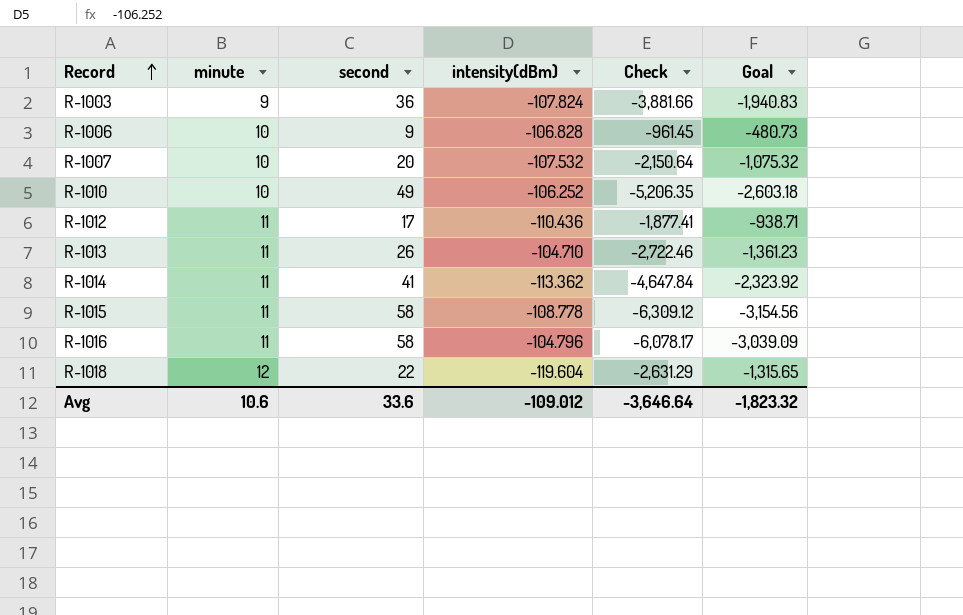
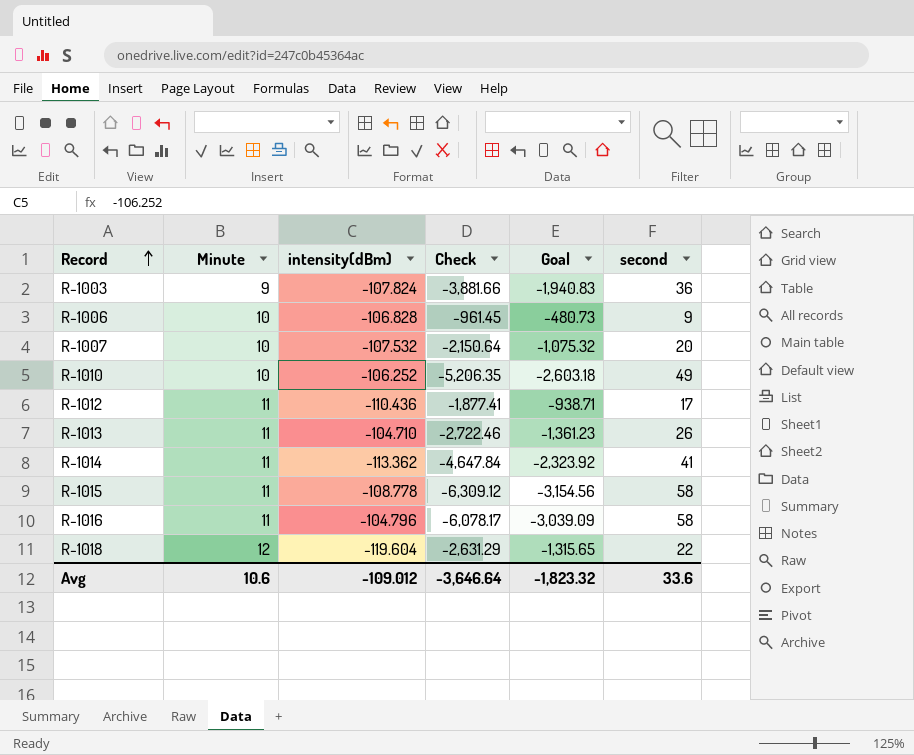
column name: minute -> Minute
column second | position: 3 -> 6

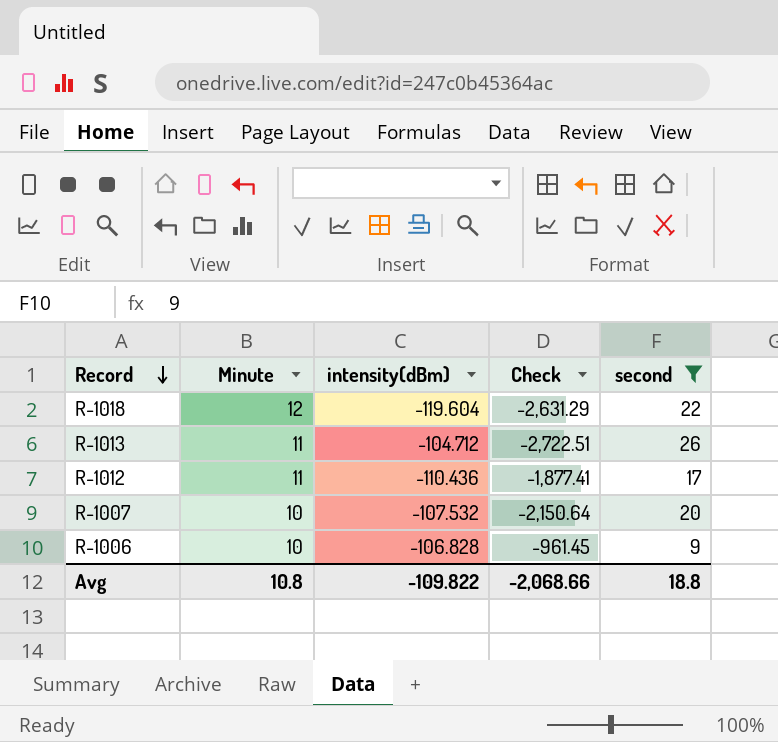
filter: none -> second <= 26
row order: Record ascending -> Record descending
column Goal | formula: [Check] * 0.5 -> none
R-1013 | intensity(dBm): -104.710 -> -104.712
R-1013 | Check: -2,722.46 -> -2,722.51
Avg | Minute: 10.6 -> 10.8
Avg | intensity(dBm): -109.012 -> -109.822
Avg | Check: -3,646.64 -> -2,068.66
Avg | second: 33.6 -> 18.8

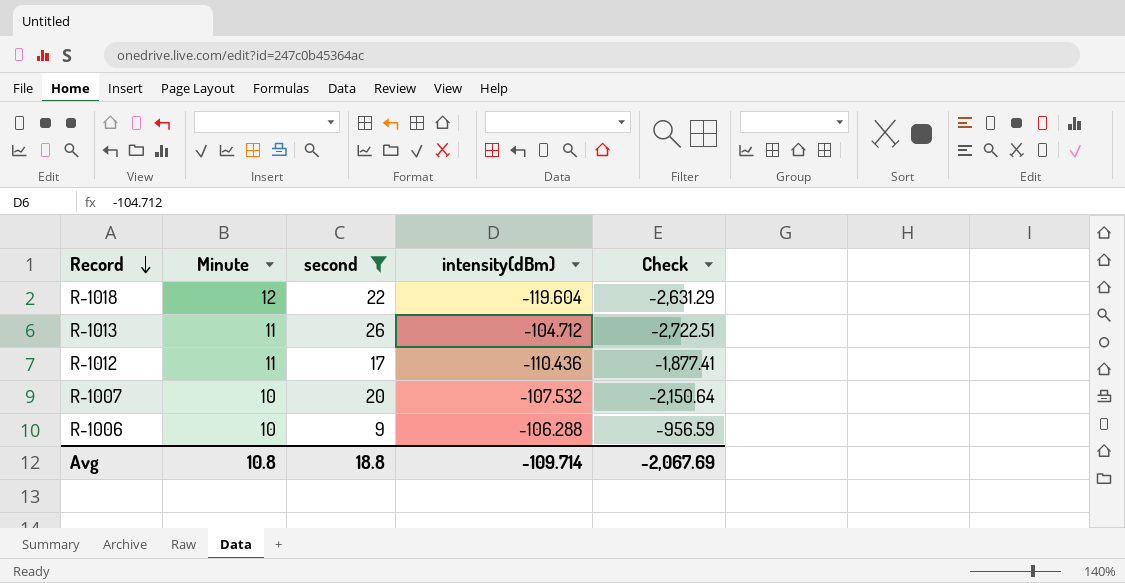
column second | position: 5 -> 3
R-1006 | intensity(dBm): -106.828 -> -106.288
R-1006 | Check: -961.45 -> -956.59
Avg | intensity(dBm): -109.822 -> -109.714
Avg | Check: -2,068.66 -> -2,067.69

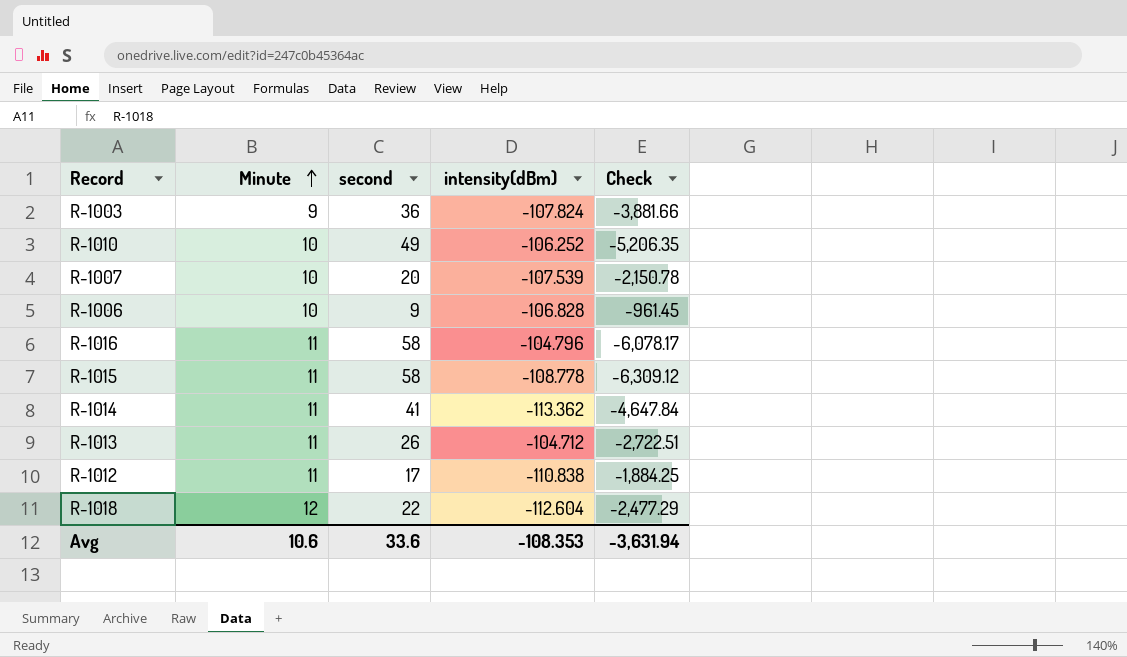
filter: second <= 26 -> none
row order: Record descending -> Minute ascending
R-1007 | intensity(dBm): -107.532 -> -107.539
R-1007 | Check: -2,150.64 -> -2,150.78
R-1006 | intensity(dBm): -106.288 -> -106.828
R-1006 | Check: -956.59 -> -961.45
R-1012 | intensity(dBm): -110.436 -> -110.838
R-1012 | Check: -1,877.41 -> -1,884.25
R-1018 | intensity(dBm): -119.604 -> -112.604
R-1018 | Check: -2,631.29 -> -2,477.29
Avg | Minute: 10.8 -> 10.6
Avg | second: 18.8 -> 33.6
Avg | intensity(dBm): -109.714 -> -108.353
Avg | Check: -2,067.69 -> -3,631.94

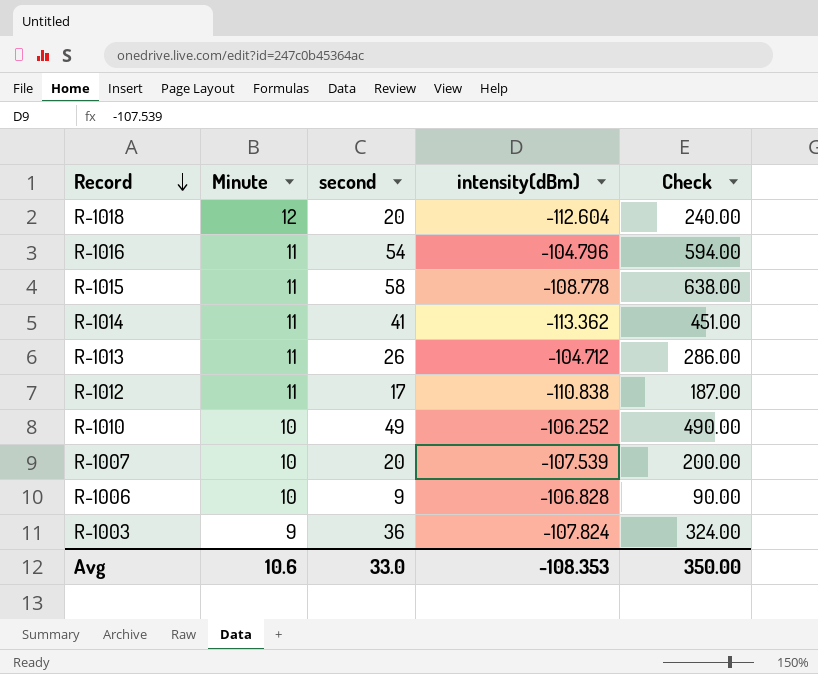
row order: Minute ascending -> Record descending
column Check | formula: [second] * [intensity(dBm)] -> [Minute] * [second]
R-1018 | second: 22 -> 20
R-1016 | second: 58 -> 54
Avg | second: 33.6 -> 33.0
Avg | Check: -3,631.94 -> 350.00

